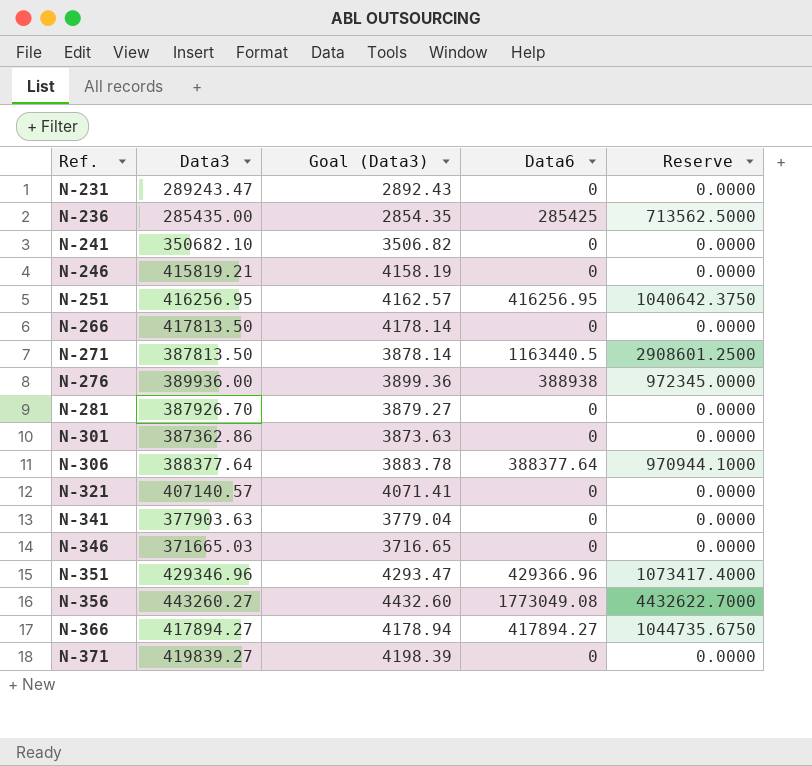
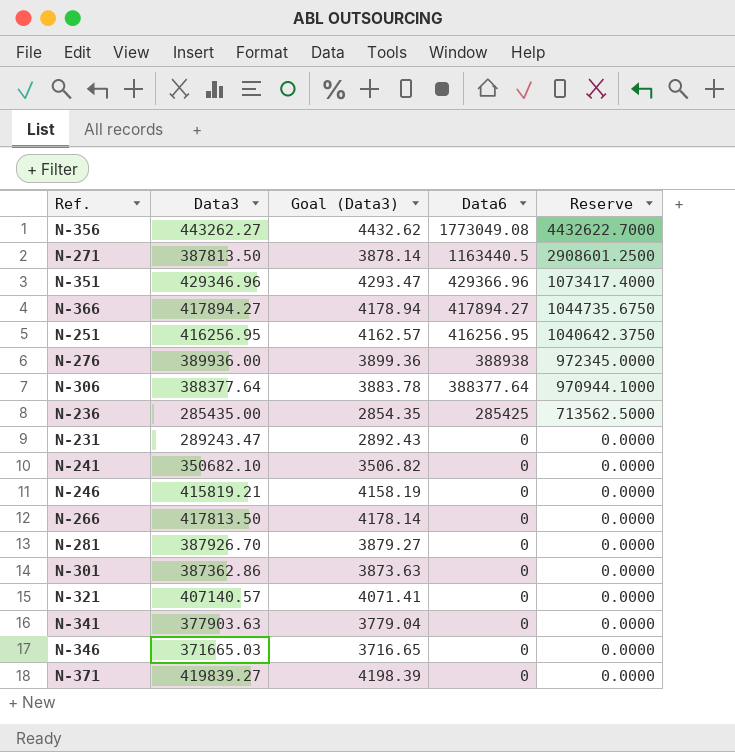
row order: Ref. ascending -> Data6 descending
N-356 | Data3: 443260.27 -> 443262.27
N-356 | Goal (Data3): 4432.60 -> 4432.62

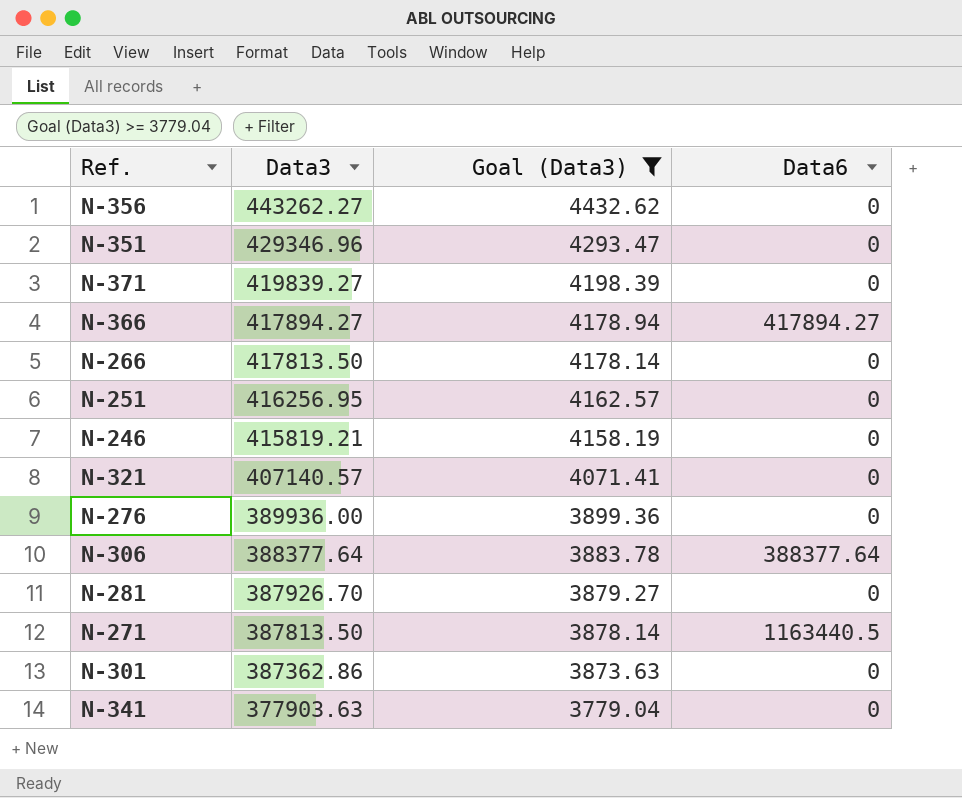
filter: none -> Goal (Data3) >= 3779.04
row order: Data6 descending -> Data3 descending
column Reserve | formula: [Data6] * 2.5 -> none
N-356 | Data6: 1773049.08 -> 0
N-351 | Data6: 429366.96 -> 0
N-251 | Data6: 416256.95 -> 0
N-276 | Data6: 388938 -> 0

